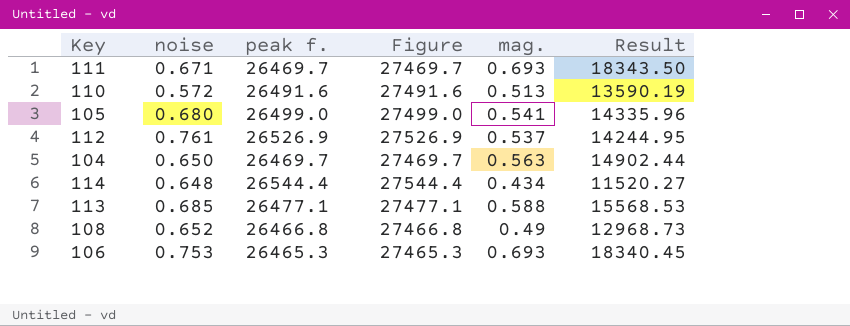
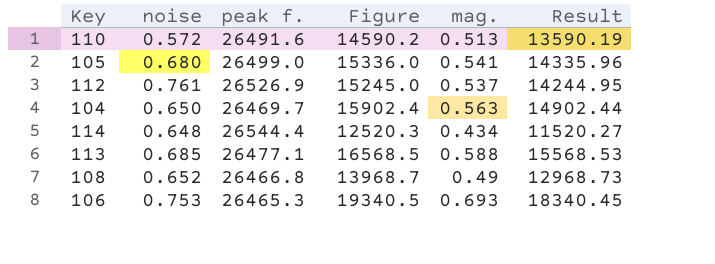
column Figure | formula: [peak f.] + 1000 -> [Result] + 1000
row 111: 0.671 | 26469.7 | 27469.7 | 0.693 | 18343.50 -> none

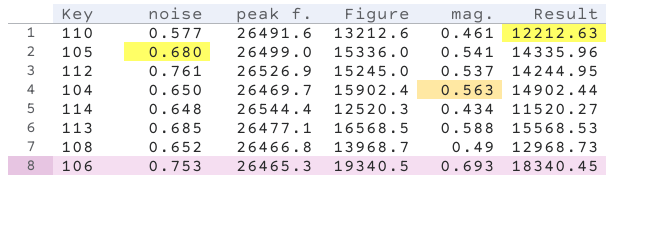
110 | noise: 0.572 -> 0.577
110 | Figure: 14590.2 -> 13212.6
110 | mag.: 0.513 -> 0.461
110 | Result: 13590.19 -> 12212.63

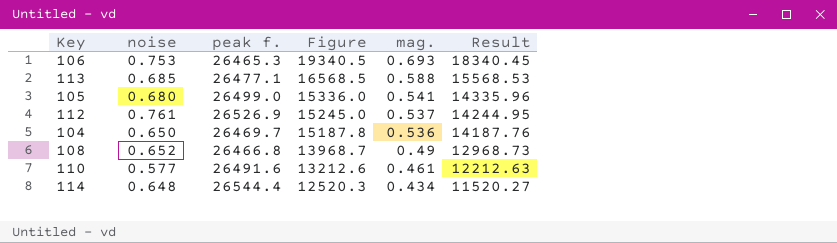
row order: none -> Figure descending
104 | Figure: 15902.4 -> 15187.8
104 | mag.: 0.563 -> 0.536
104 | Result: 14902.44 -> 14187.76

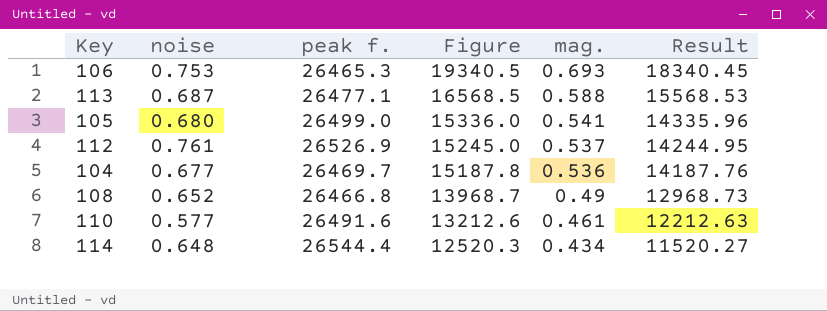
113 | noise: 0.685 -> 0.687
104 | noise: 0.650 -> 0.677

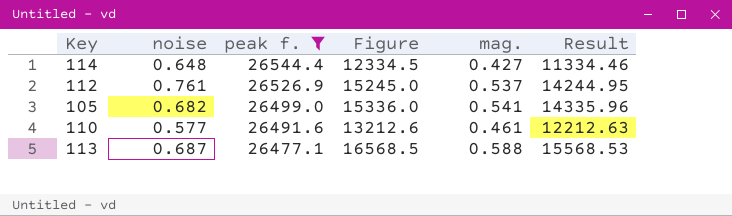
filter: none -> peak f. >= 26477.1
row order: Figure descending -> peak f. descending
114 | Figure: 12520.3 -> 12334.5
114 | mag.: 0.434 -> 0.427
114 | Result: 11520.27 -> 11334.46
105 | noise: 0.680 -> 0.682

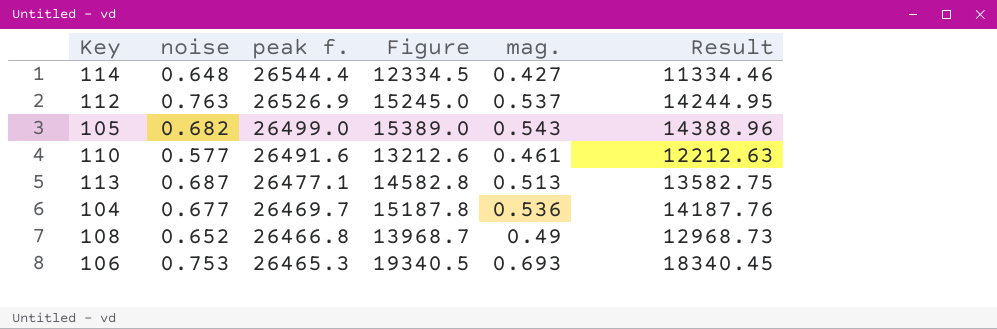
filter: peak f. >= 26477.1 -> none
112 | noise: 0.761 -> 0.763
105 | Figure: 15336.0 -> 15389.0
105 | mag.: 0.541 -> 0.543
105 | Result: 14335.96 -> 14388.96
113 | Figure: 16568.5 -> 14582.8
113 | mag.: 0.588 -> 0.513
113 | Result: 15568.53 -> 13582.75

